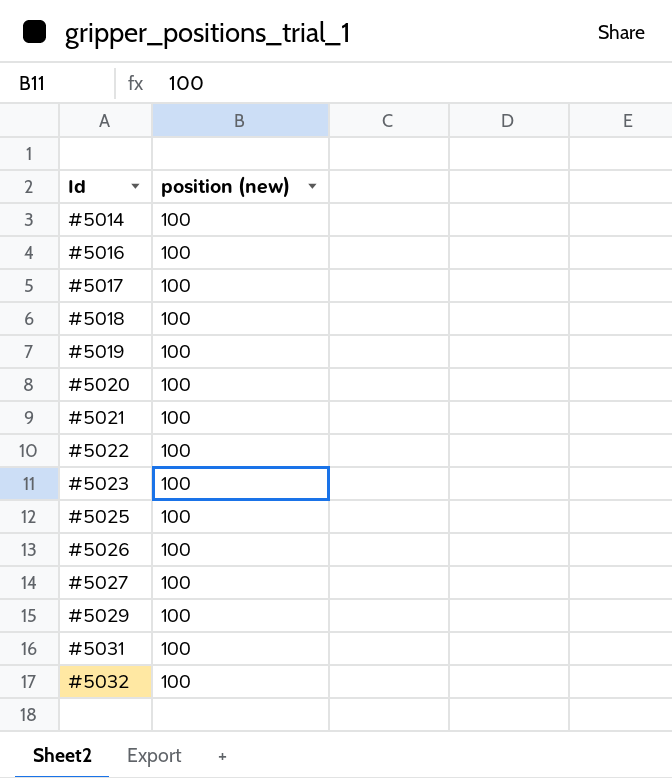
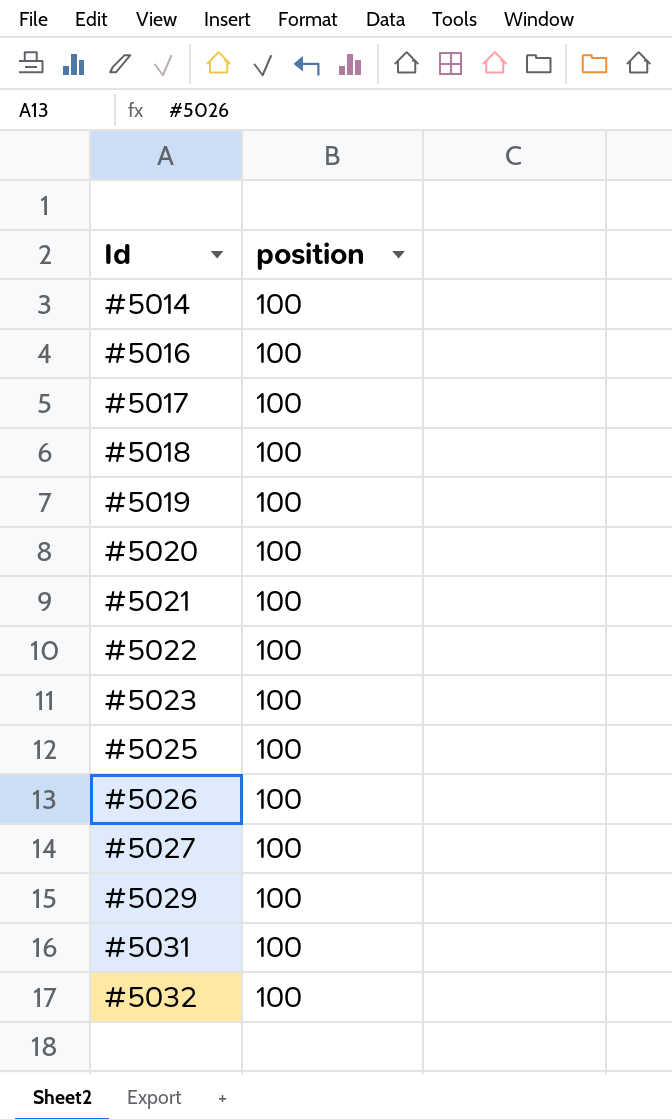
column name: position (new) -> position

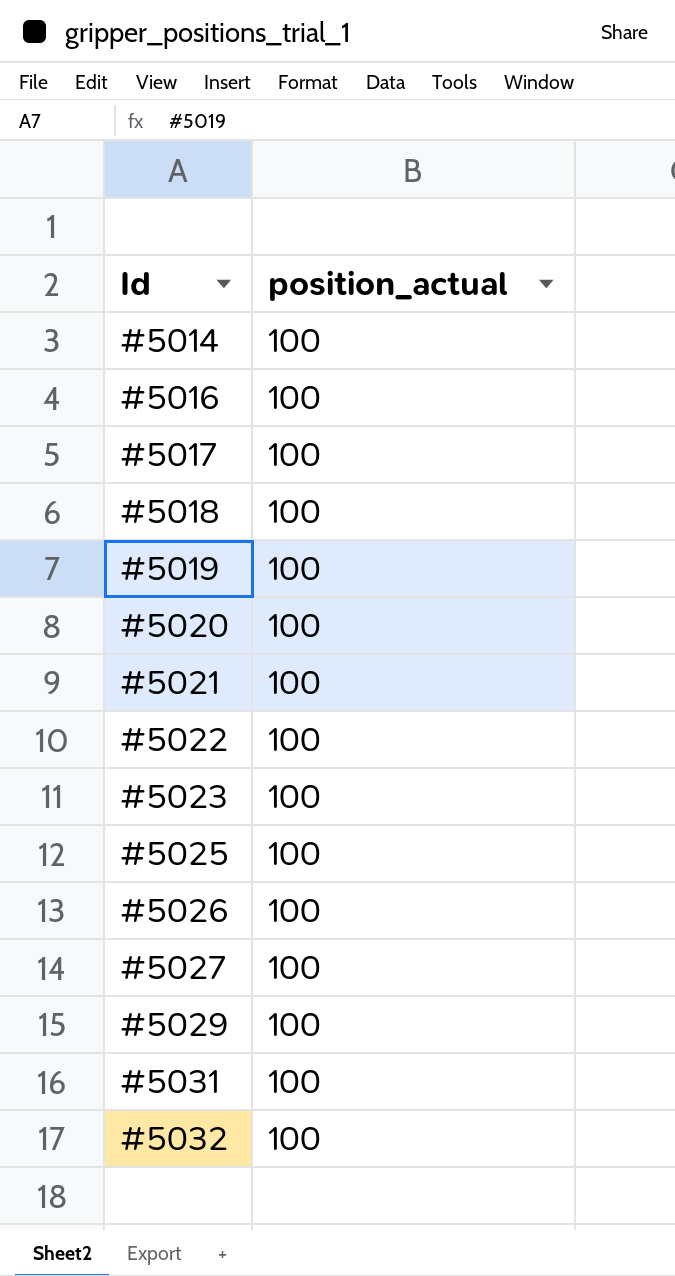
column name: position -> position_actual

